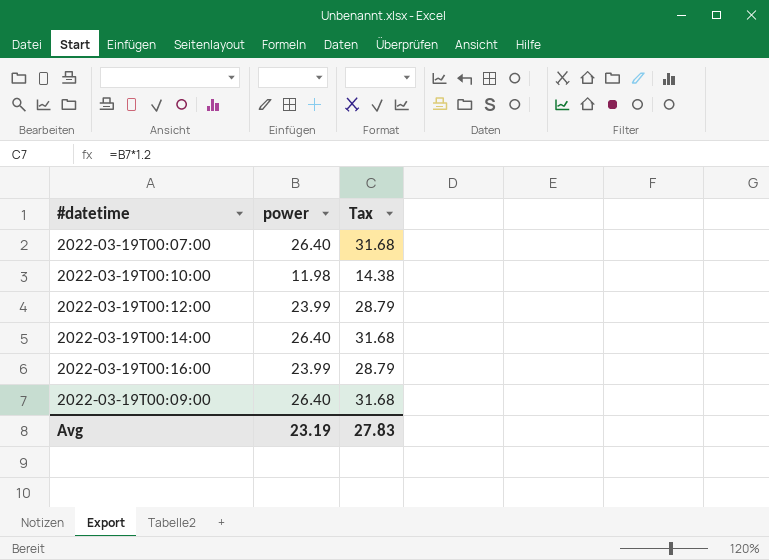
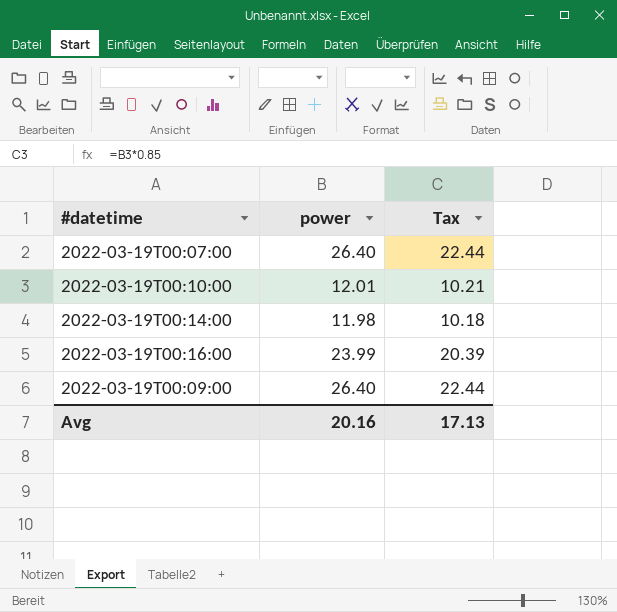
column Tax | formula: [power] * 1.2 -> [power] * 0.85
row 2022-03-19T00:12:00: 23.99 | 28.79 -> none
2022-03-19T00:10:00 | power: 11.98 -> 12.01
2022-03-19T00:14:00 | power: 26.40 -> 11.98
Avg | power: 23.19 -> 20.16
Avg | Tax: 27.83 -> 17.13

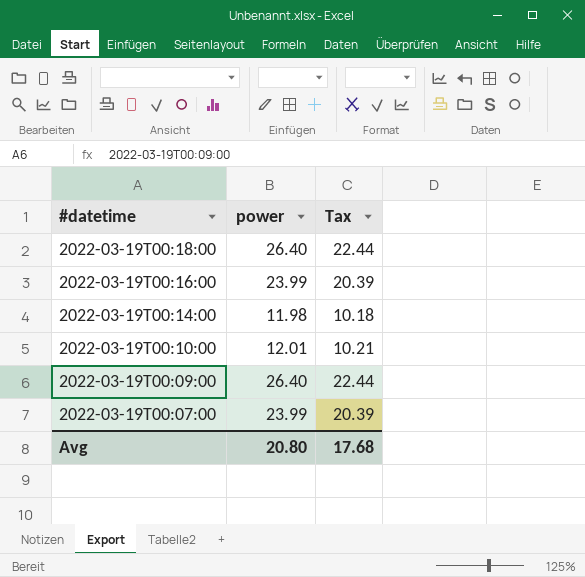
row order: none -> #datetime descending
row 2022-03-19T00:18:00: none -> 26.40 | 22.44
2022-03-19T00:07:00 | power: 26.40 -> 23.99
2022-03-19T00:07:00 | Tax: 22.44 -> 20.39
Avg | power: 20.16 -> 20.80
Avg | Tax: 17.13 -> 17.68

